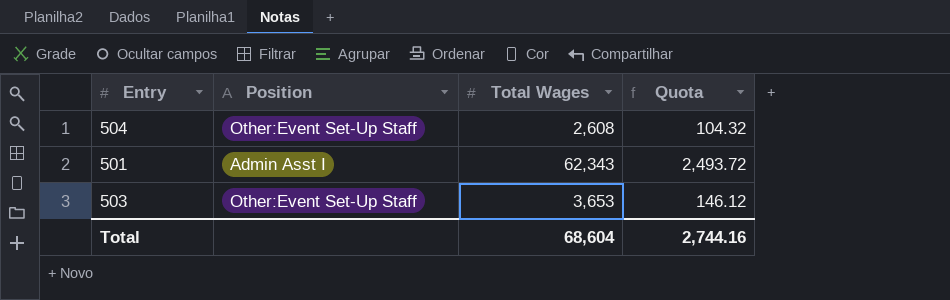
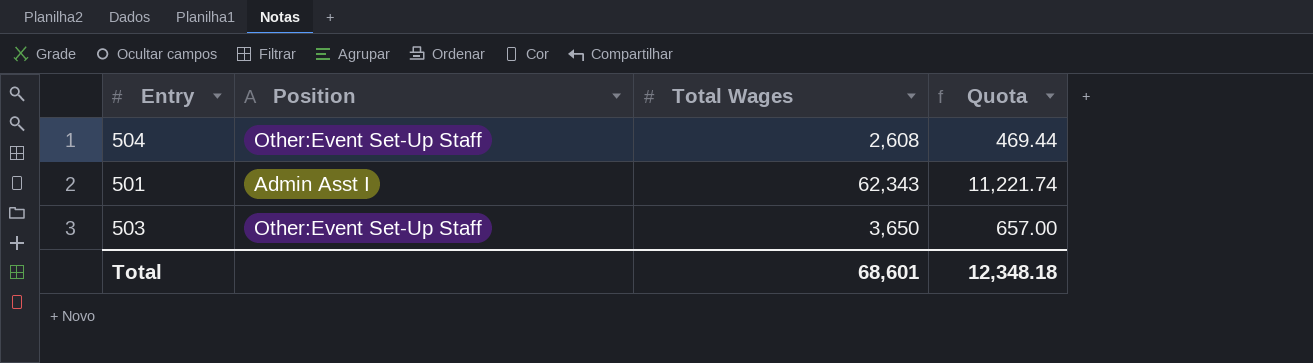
column Quota | formula: [Total Wages] * 0.04 -> [Total Wages] * 0.18
503 | Total Wages: 3,653 -> 3,650
Total | Total Wages: 68,604 -> 68,601
Total | Quota: 2,744.16 -> 12,348.18

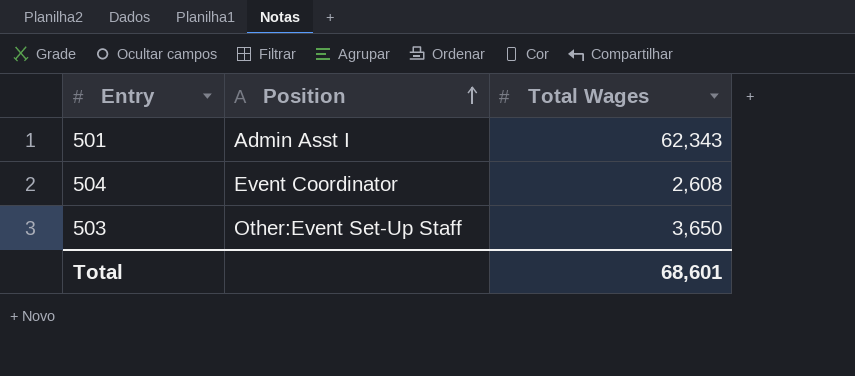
row order: none -> Position ascending
column Quota | formula: [Total Wages] * 0.18 -> none
504 | Position: Other:Event Set-Up Staff -> Event Coordinator

